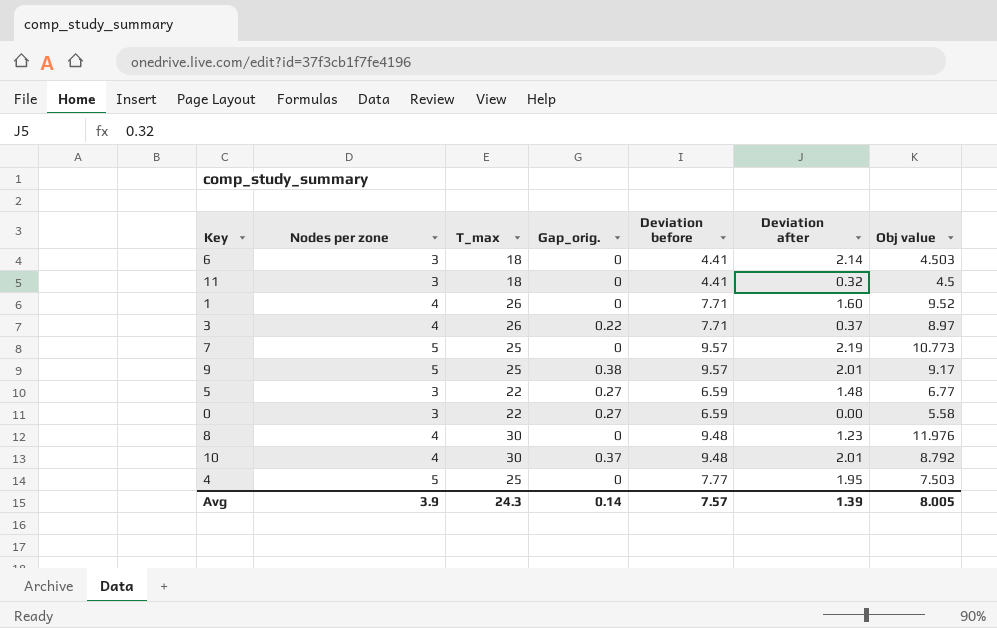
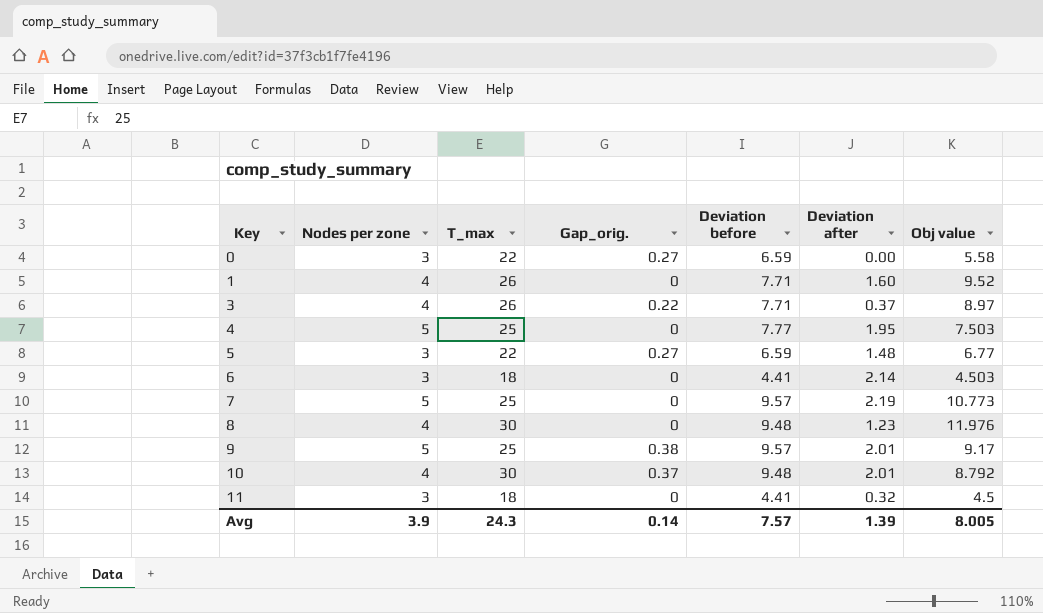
row order: none -> Key ascending

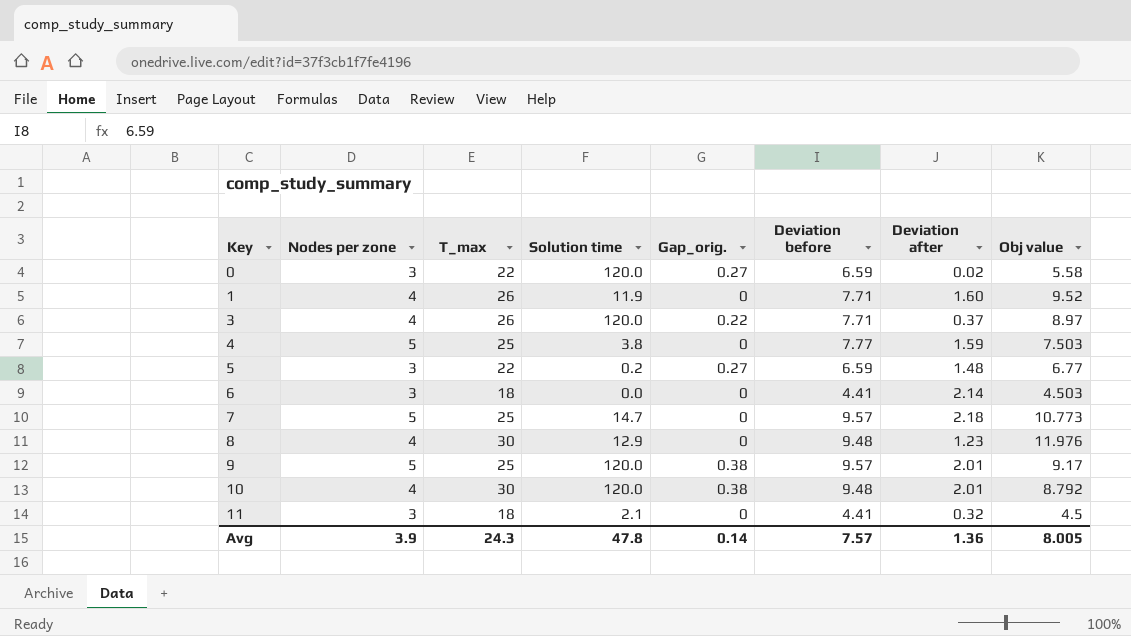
column Solution time | position: none -> 4
0 | Deviation after: 0.00 -> 0.02
4 | Deviation after: 1.95 -> 1.59
7 | Deviation after: 2.19 -> 2.18
10 | Gap_orig.: 0.37 -> 0.38
Avg | Deviation after: 1.39 -> 1.36

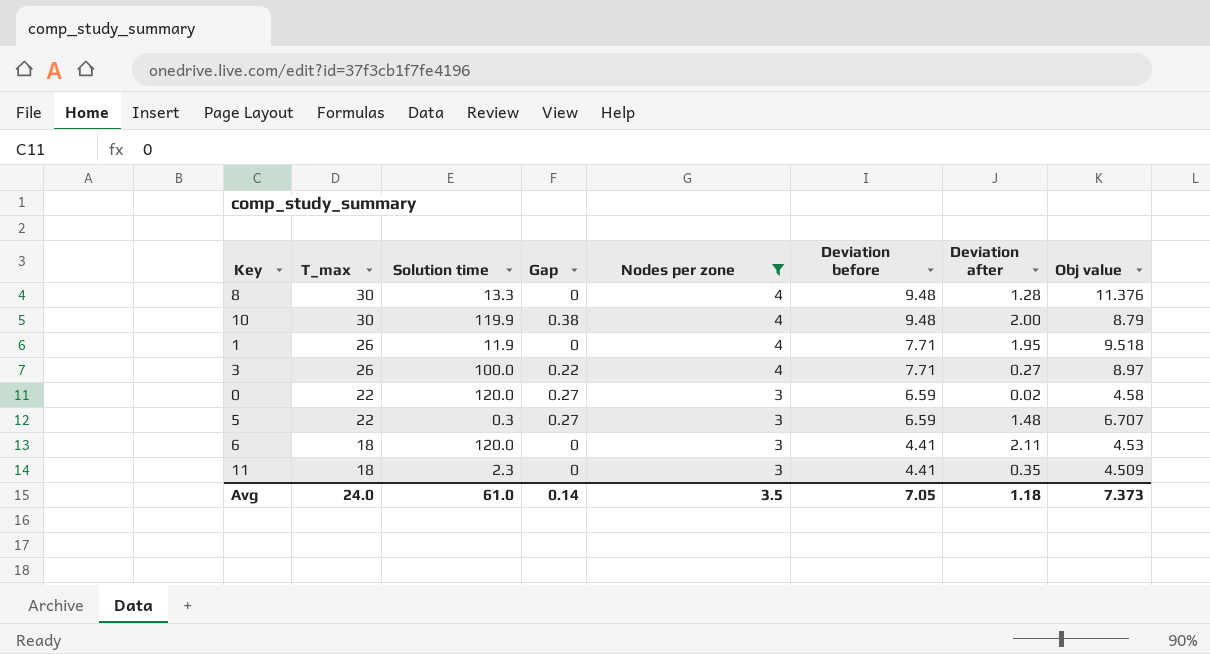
filter: none -> Nodes per zone != 5
row order: Key ascending -> T_max descending
column name: Gap_orig. -> Gap
column Nodes per zone | position: 2 -> 5
8 | Solution time: 12.9 -> 13.3
8 | Deviation after: 1.23 -> 1.28
8 | Obj value: 11.976 -> 11.376
10 | Solution time: 120.0 -> 119.9
10 | Deviation after: 2.01 -> 2.00
10 | Obj value: 8.792 -> 8.79
1 | Deviation after: 1.60 -> 1.95
1 | Obj value: 9.52 -> 9.518
3 | Solution time: 120.0 -> 100.0
3 | Deviation after: 0.37 -> 0.27
0 | Obj value: 5.58 -> 4.58
5 | Solution time: 0.2 -> 0.3
5 | Obj value: 6.77 -> 6.707
6 | Solution time: 0.0 -> 120.0
6 | Deviation after: 2.14 -> 2.11
6 | Obj value: 4.503 -> 4.53
11 | Solution time: 2.1 -> 2.3
11 | Deviation after: 0.32 -> 0.35
11 | Obj value: 4.5 -> 4.509
Avg | T_max: 24.3 -> 24.0
Avg | Solution time: 47.8 -> 61.0
Avg | Nodes per zone: 3.9 -> 3.5
Avg | Deviation before: 7.57 -> 7.05
Avg | Deviation after: 1.36 -> 1.18
Avg | Obj value: 8.005 -> 7.373

